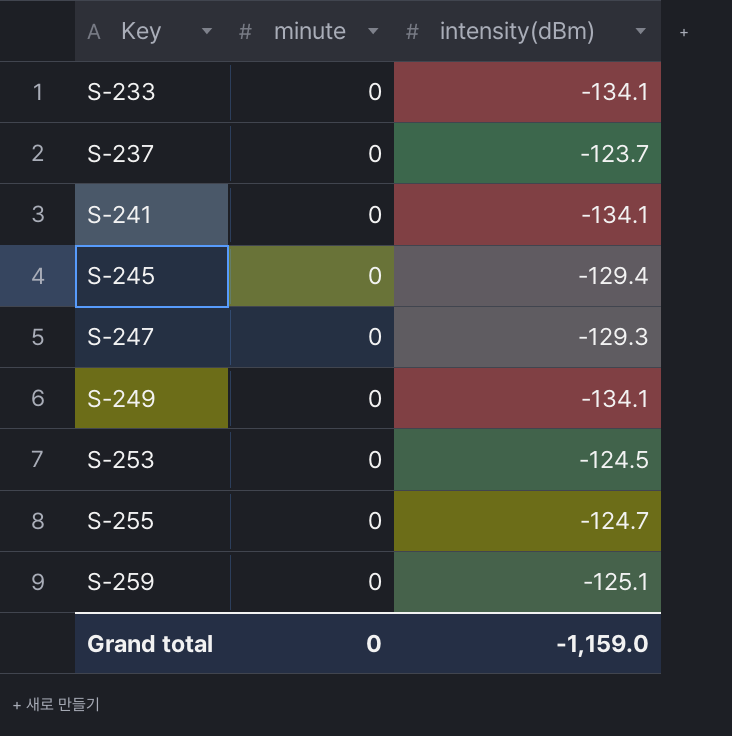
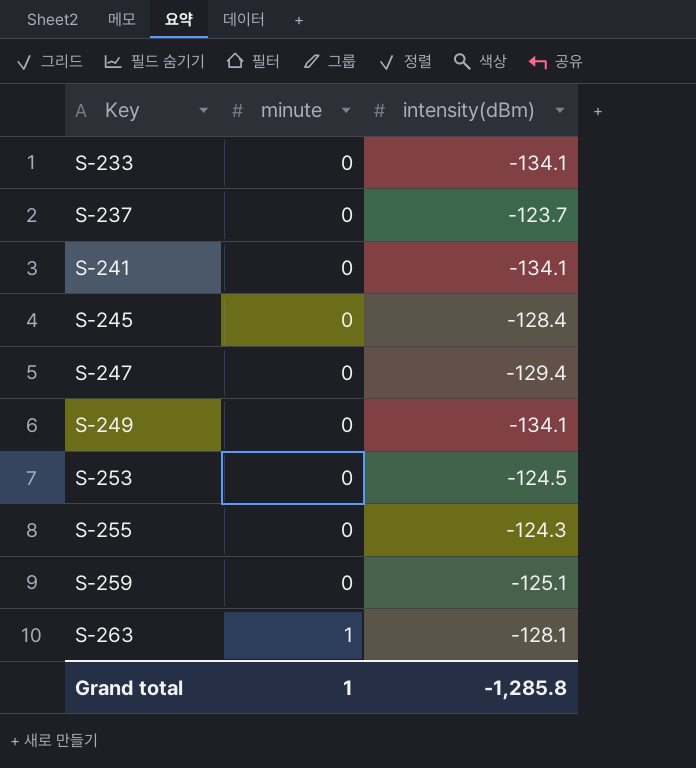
S-245 | intensity(dBm): -129.4 -> -128.4
S-247 | intensity(dBm): -129.3 -> -129.4
S-255 | intensity(dBm): -124.7 -> -124.3
row S-263: none -> 1 | -128.1
Grand total | minute: 0 -> 1
Grand total | intensity(dBm): -1,159.0 -> -1,285.8

